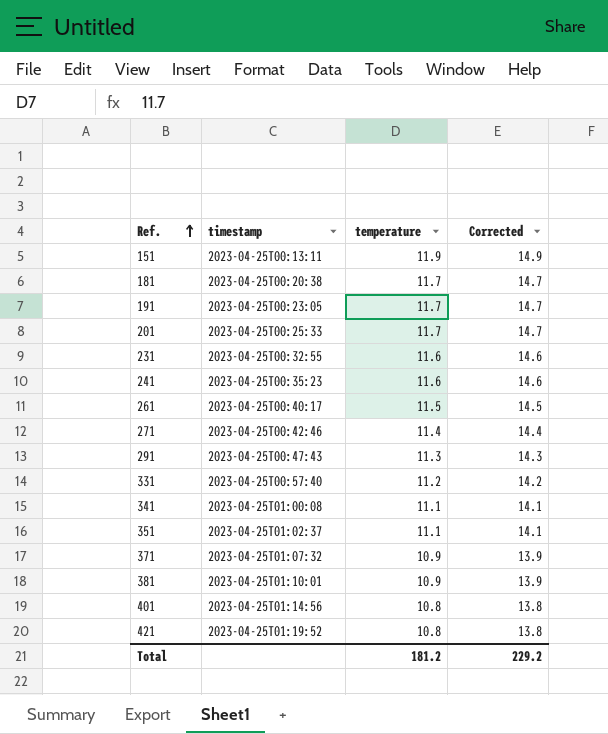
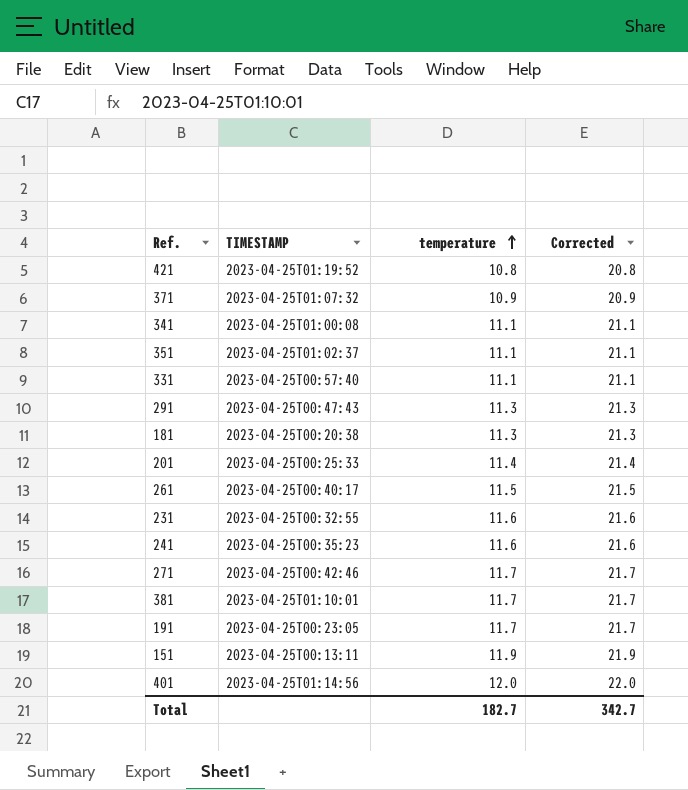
row order: Ref. ascending -> temperature ascending
column name: timestamp -> TIMESTAMP
column Corrected | formula: [temperature] + 3 -> [temperature] + 10
331 | temperature: 11.2 -> 11.1
181 | temperature: 11.7 -> 11.3
201 | temperature: 11.7 -> 11.4
271 | temperature: 11.4 -> 11.7
381 | temperature: 10.9 -> 11.7
401 | temperature: 10.8 -> 12.0
Total | temperature: 181.2 -> 182.7
Total | Corrected: 229.2 -> 342.7

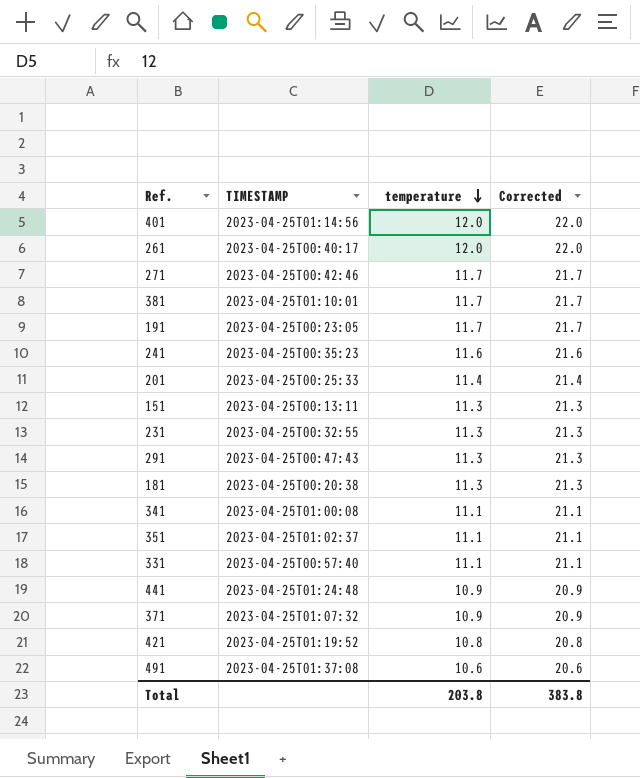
row order: temperature ascending -> temperature descending
261 | temperature: 11.5 -> 12.0
261 | Corrected: 21.5 -> 22.0
151 | temperature: 11.9 -> 11.3
151 | Corrected: 21.9 -> 21.3
231 | temperature: 11.6 -> 11.3
231 | Corrected: 21.6 -> 21.3
row 441: none -> 2023-04-25T01:24:48 | 10.9 | 20.9
row 491: none -> 2023-04-25T01:37:08 | 10.6 | 20.6
Total | temperature: 182.7 -> 203.8
Total | Corrected: 342.7 -> 383.8

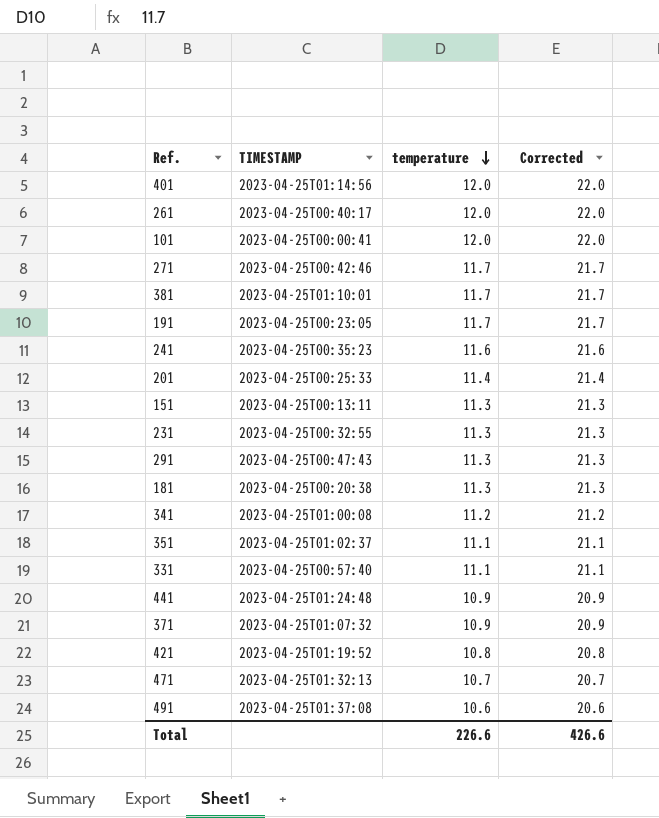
row 101: none -> 2023-04-25T00:00:41 | 12.0 | 22.0
341 | temperature: 11.1 -> 11.2
341 | Corrected: 21.1 -> 21.2
row 471: none -> 2023-04-25T01:32:13 | 10.7 | 20.7
Total | temperature: 203.8 -> 226.6
Total | Corrected: 383.8 -> 426.6

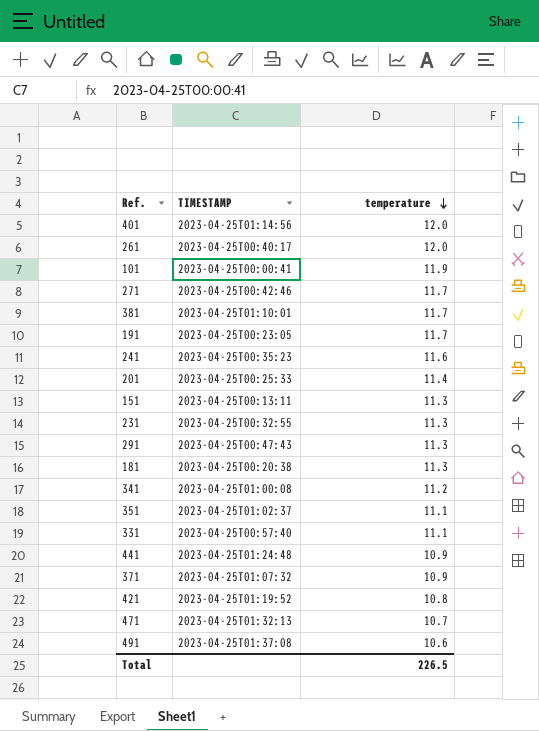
column Corrected | formula: [temperature] + 10 -> none
101 | temperature: 12.0 -> 11.9
Total | temperature: 226.6 -> 226.5

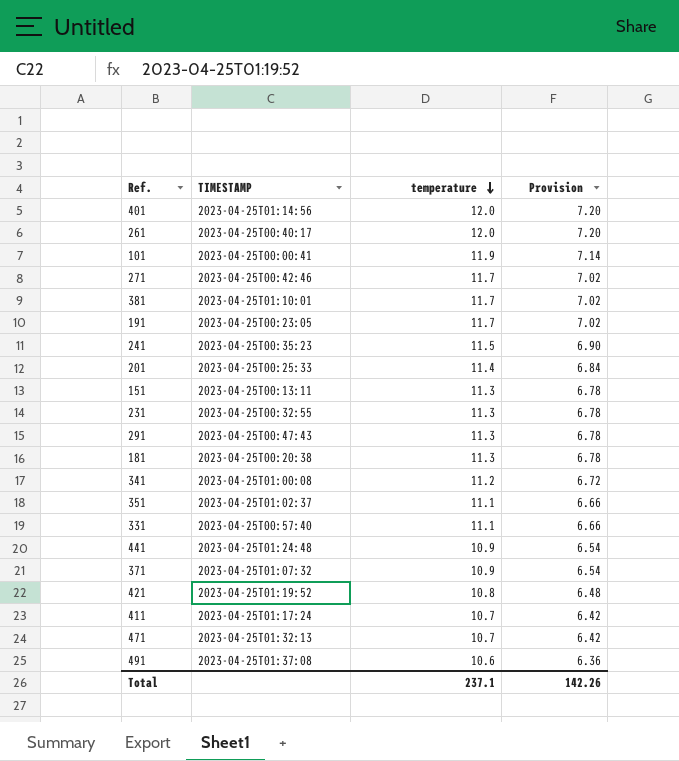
column Provision | formula: none -> [temperature] * 0.6
241 | temperature: 11.6 -> 11.5
row 411: none -> 2023-04-25T01:17:24 | 10.7 | 6.42
Total | temperature: 226.5 -> 237.1

